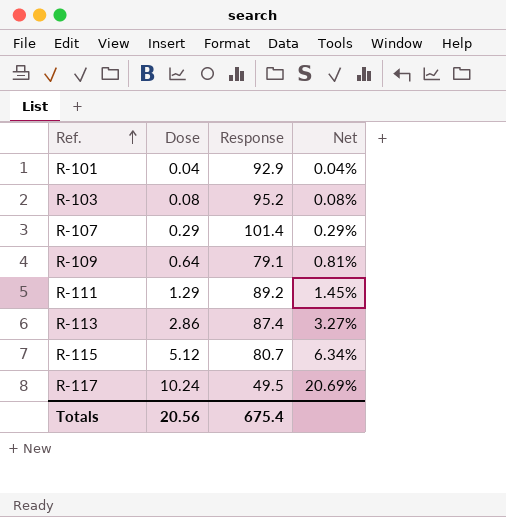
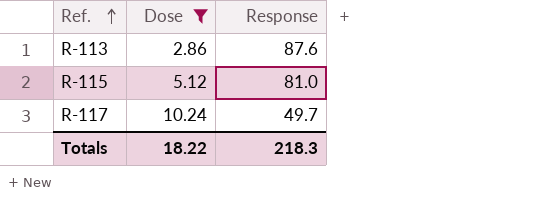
filter: none -> Dose >= 2.86
column Net | formula: [Dose] / [Response] -> none
R-113 | Response: 87.4 -> 87.6
R-115 | Response: 80.7 -> 81.0
R-117 | Response: 49.5 -> 49.7
Totals | Dose: 20.56 -> 18.22
Totals | Response: 675.4 -> 218.3

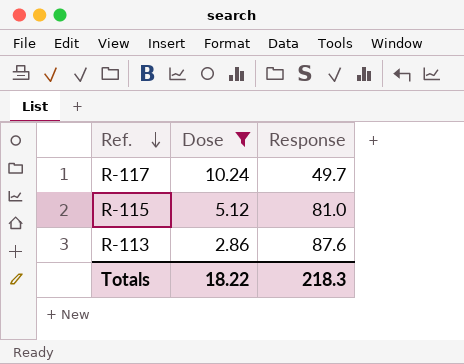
row order: Ref. ascending -> Ref. descending

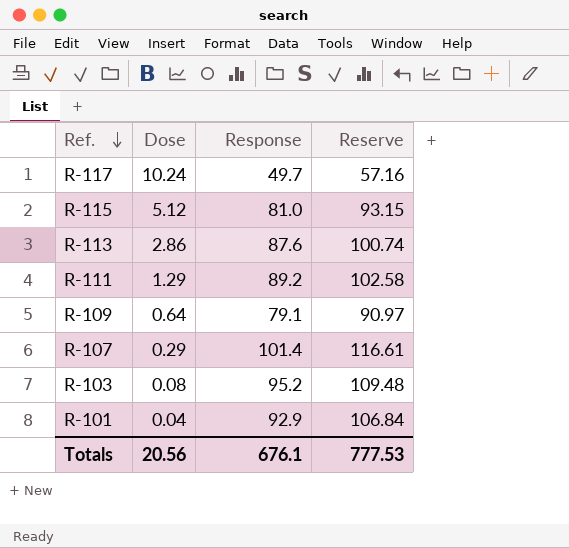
filter: Dose >= 2.86 -> none
column Reserve | formula: none -> [Response] * 1.15
Totals | Dose: 18.22 -> 20.56
Totals | Response: 218.3 -> 676.1

